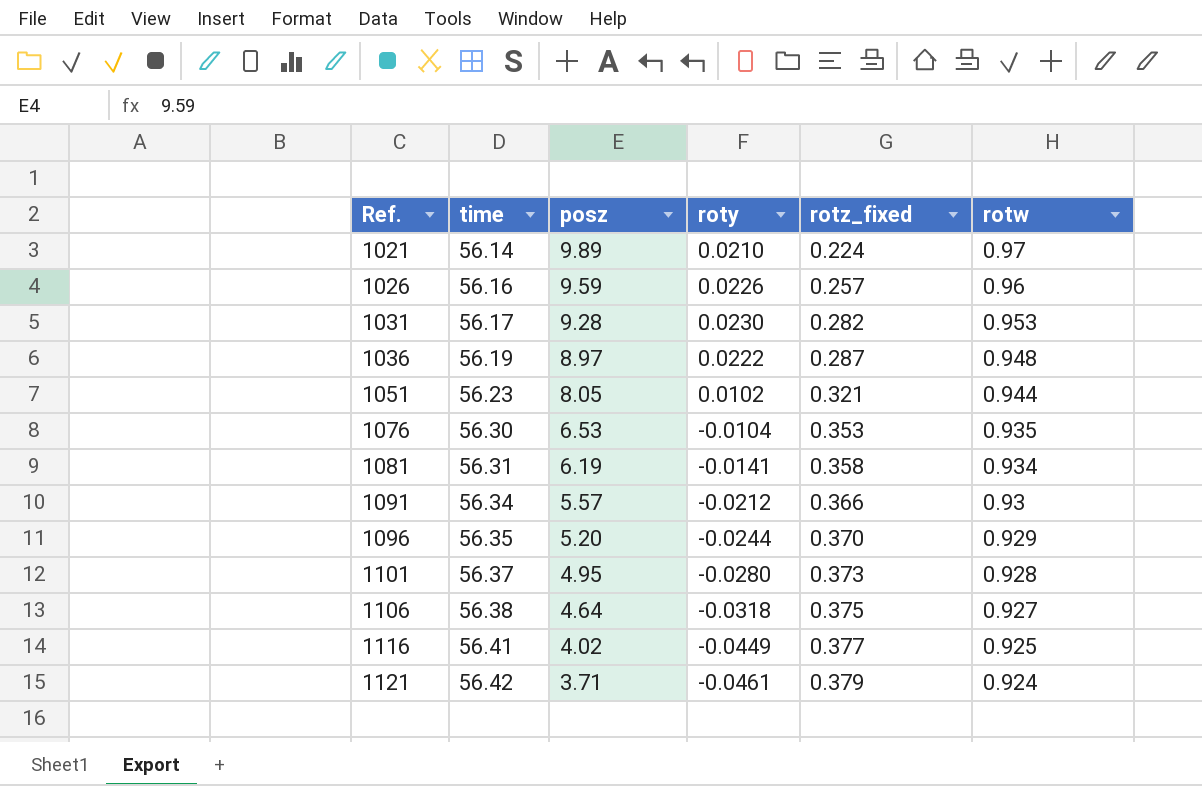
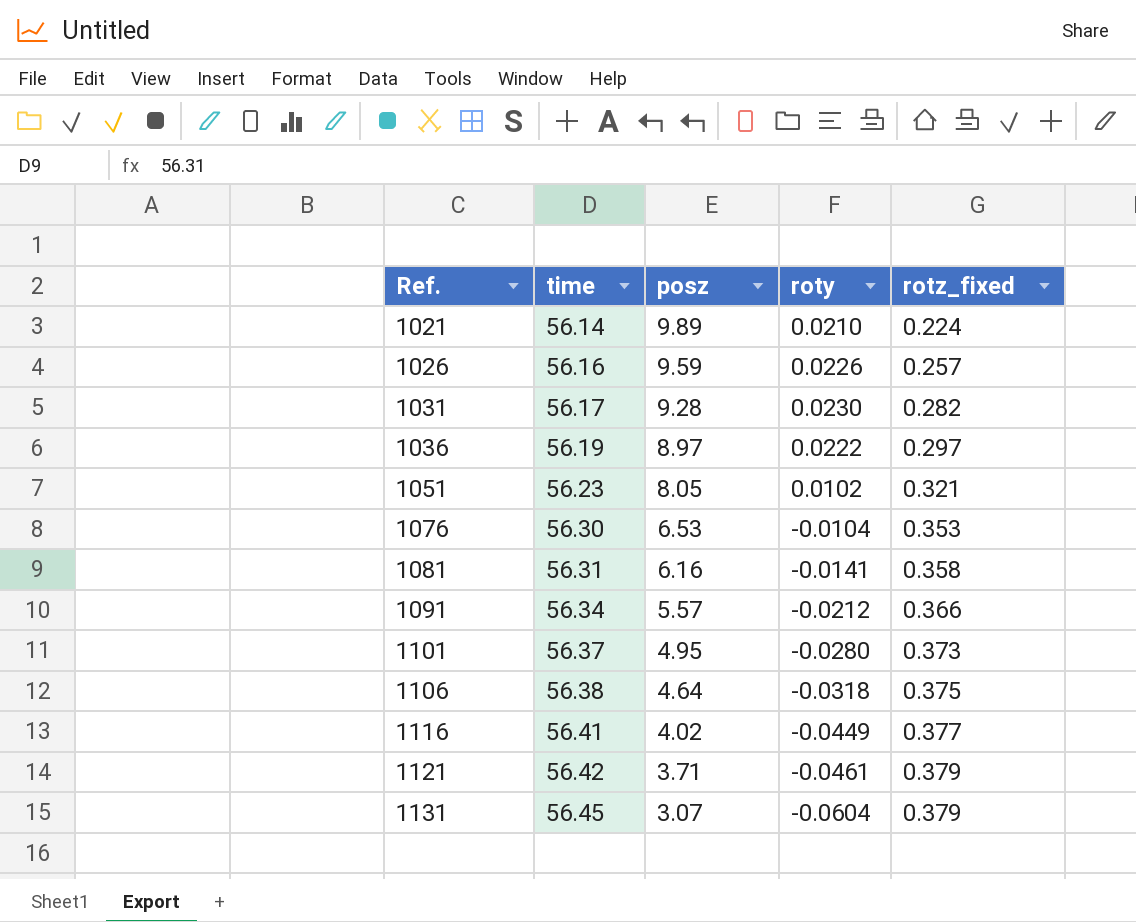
column rotw | position: 6 -> none
row 1096: 56.35 | 5.20 | -0.0244 | 0.370 | 0.929 -> none
1036 | rotz_fixed: 0.287 -> 0.297
1081 | posz: 6.19 -> 6.16
row 1131: none -> 56.45 | 3.07 | -0.0604 | 0.379

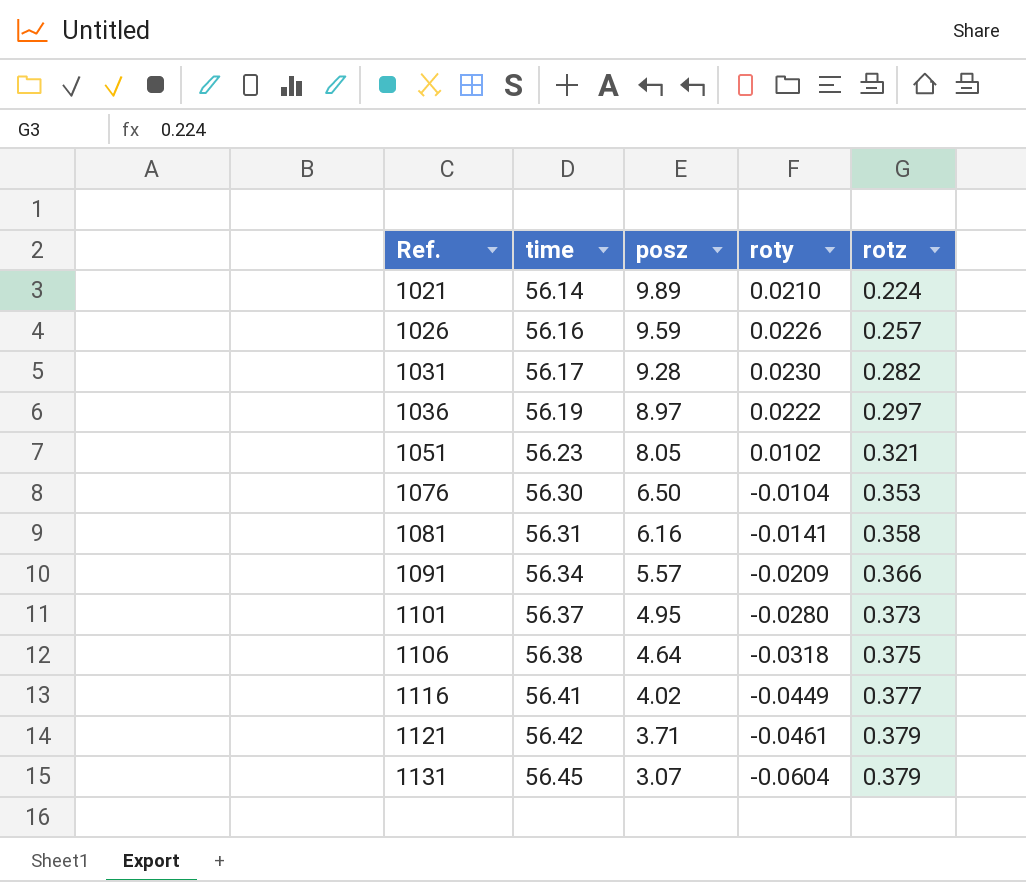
column name: rotz_fixed -> rotz
1076 | posz: 6.53 -> 6.50
1091 | roty: -0.0212 -> -0.0209

